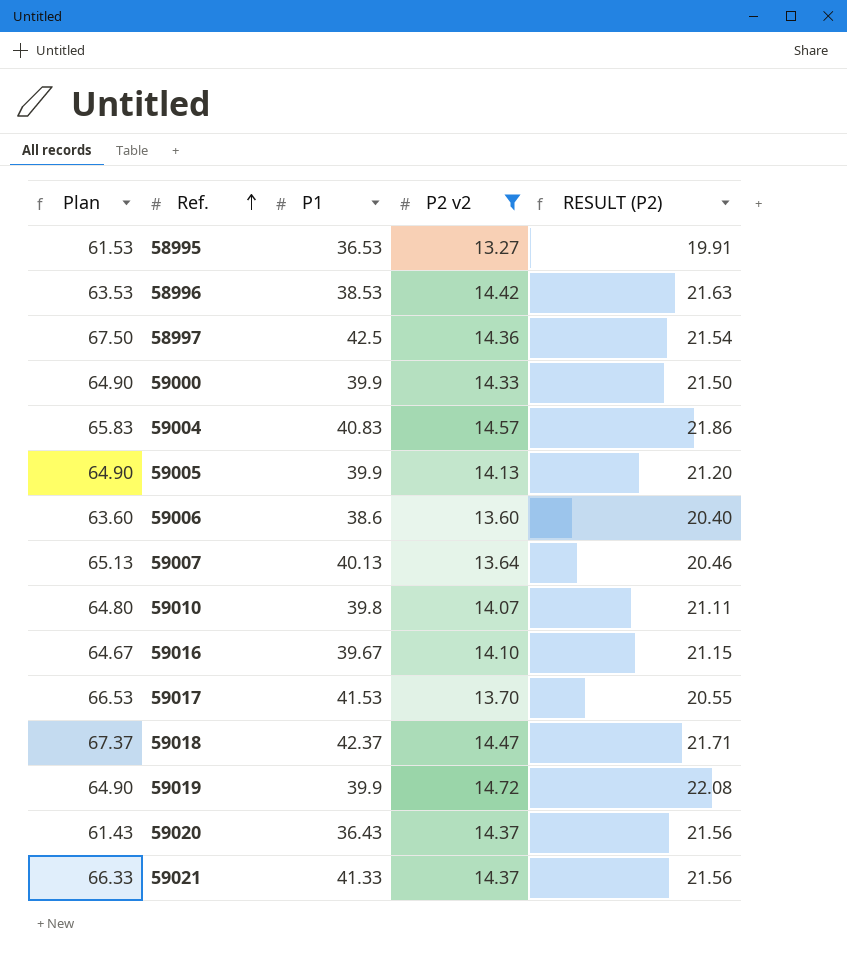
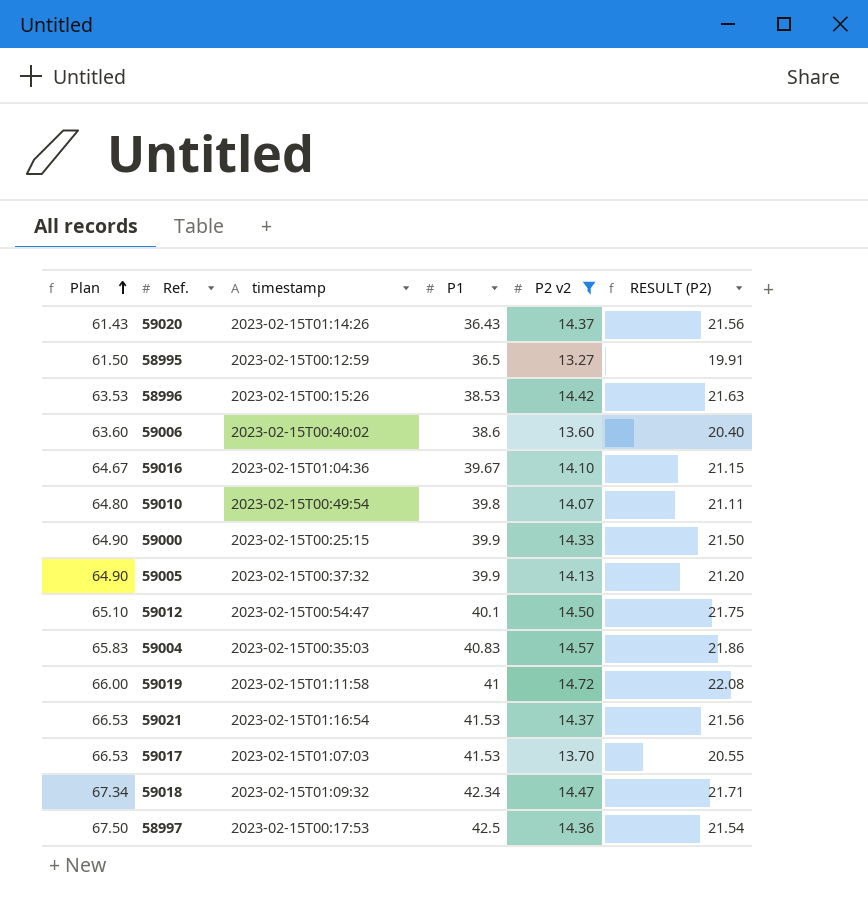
row order: Ref. ascending -> Plan ascending
column timestamp | position: none -> 3
row 59007: 65.13 | 40.13 | 13.64 | 20.46 -> none
58995 | Plan: 61.53 -> 61.50
58995 | P1: 36.53 -> 36.5
row 59012: none -> 65.10 | 2023-02-15T00:54:47 | 40.1 | 14.50 | 21.75
59019 | Plan: 64.90 -> 66.00
59019 | P1: 39.9 -> 41
59021 | Plan: 66.33 -> 66.53
59021 | P1: 41.33 -> 41.53
59018 | Plan: 67.37 -> 67.34
59018 | P1: 42.37 -> 42.34

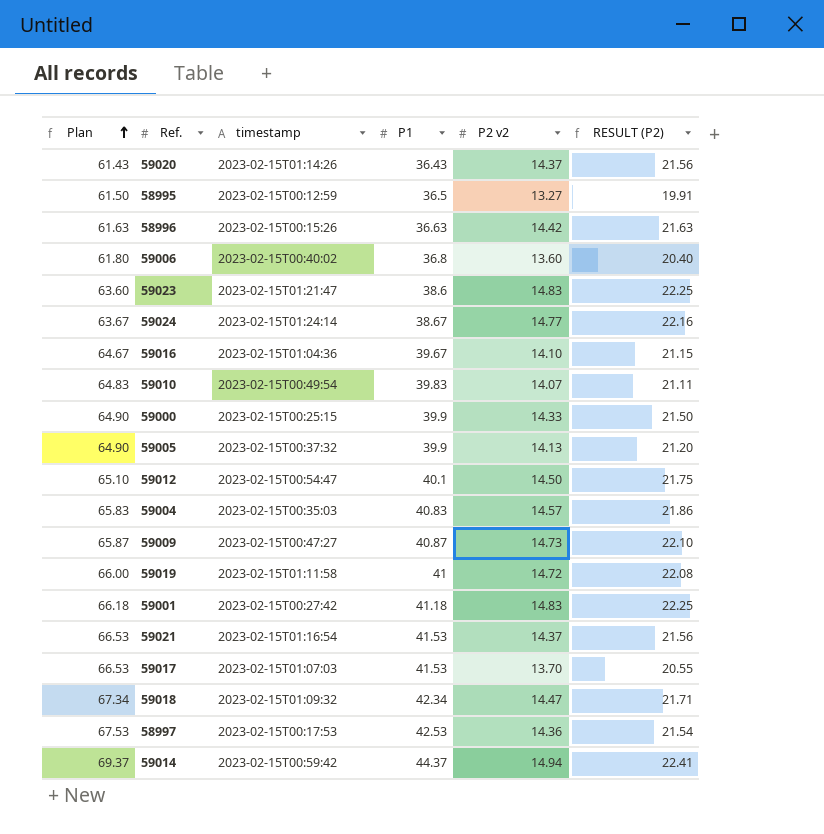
filter: P2 v2 <= 14.72 -> none
58996 | Plan: 63.53 -> 61.63
58996 | P1: 38.53 -> 36.63
59006 | Plan: 63.60 -> 61.80
59006 | P1: 38.6 -> 36.8
59010 | Plan: 64.80 -> 64.83
59010 | P1: 39.8 -> 39.83
58997 | Plan: 67.50 -> 67.53
58997 | P1: 42.5 -> 42.53

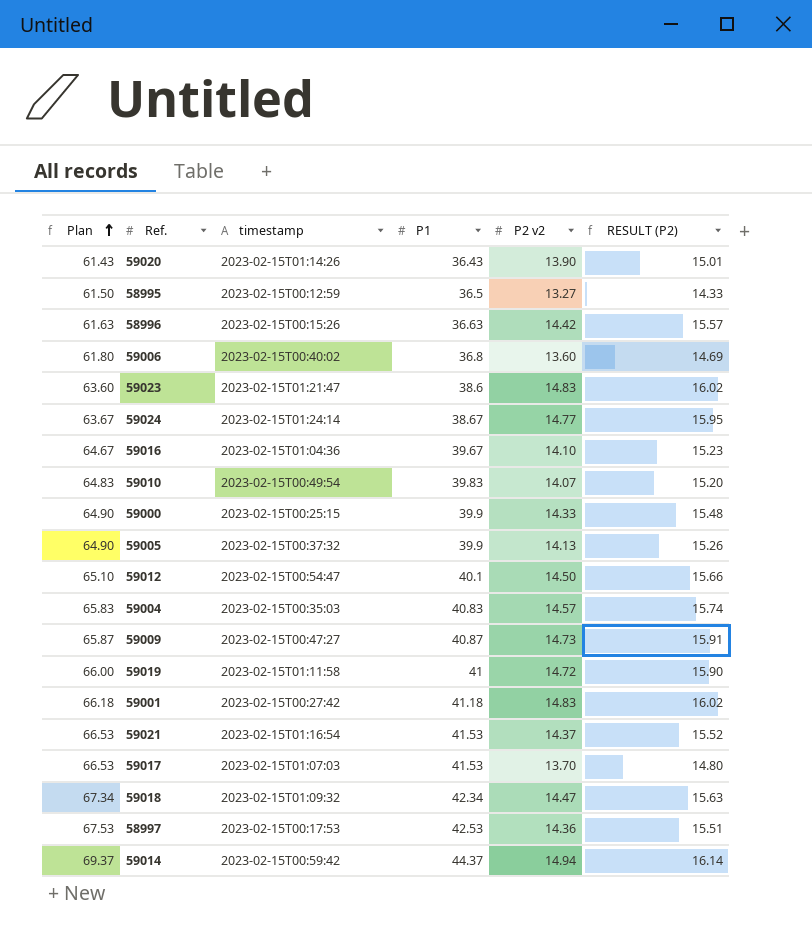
column RESULT (P2) | formula: [P2 v2] * 1.5 -> [P2 v2] * 1.08
59020 | P2 v2: 14.37 -> 13.90

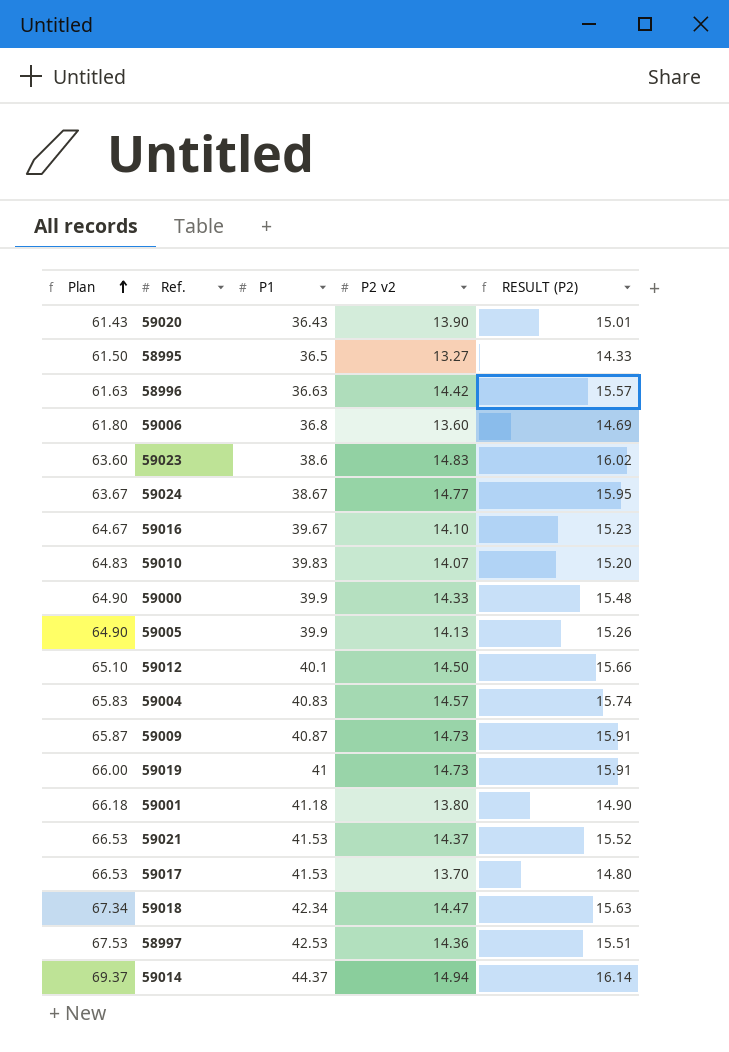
column timestamp | position: 3 -> none
59019 | P2 v2: 14.72 -> 14.73
59019 | RESULT (P2): 15.90 -> 15.91
59001 | P2 v2: 14.83 -> 13.80
59001 | RESULT (P2): 16.02 -> 14.90

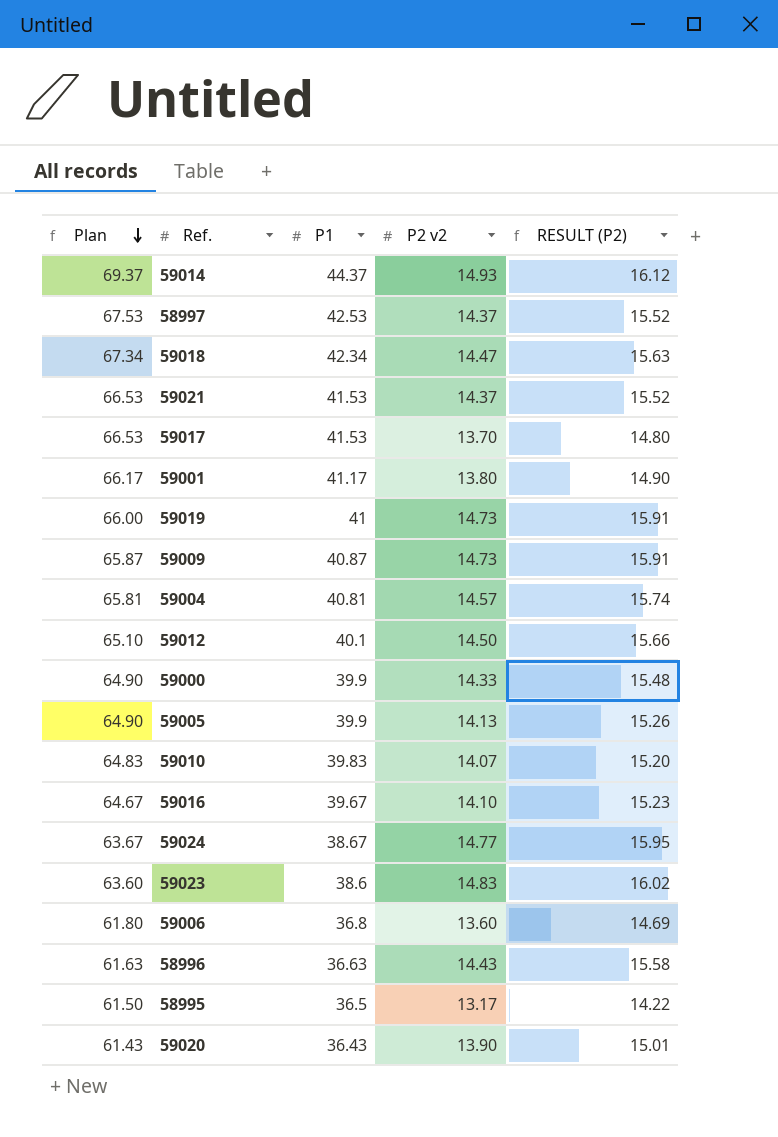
row order: Plan ascending -> Plan descending
59014 | P2 v2: 14.94 -> 14.93
59014 | RESULT (P2): 16.14 -> 16.12
58997 | P2 v2: 14.36 -> 14.37
58997 | RESULT (P2): 15.51 -> 15.52
59001 | Plan: 66.18 -> 66.17
59001 | P1: 41.18 -> 41.17
59004 | Plan: 65.83 -> 65.81
59004 | P1: 40.83 -> 40.81
58996 | P2 v2: 14.42 -> 14.43
58996 | RESULT (P2): 15.57 -> 15.58
58995 | P2 v2: 13.27 -> 13.17
58995 | RESULT (P2): 14.33 -> 14.22

